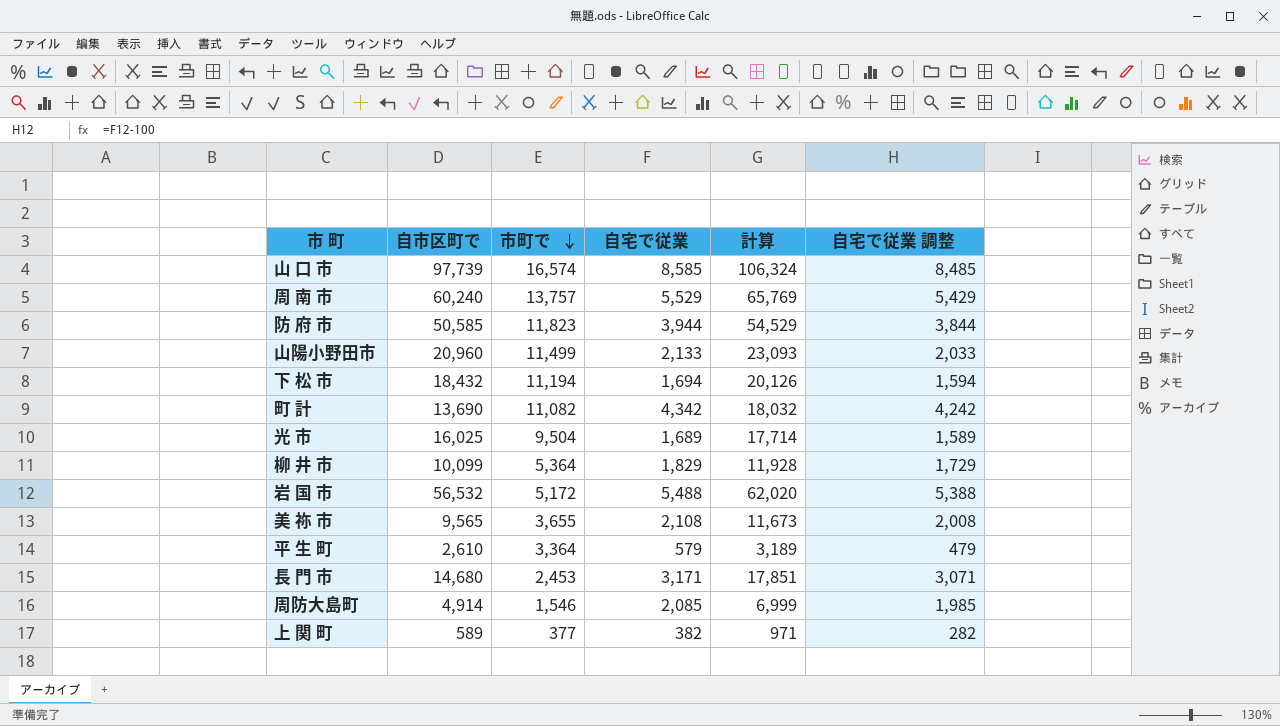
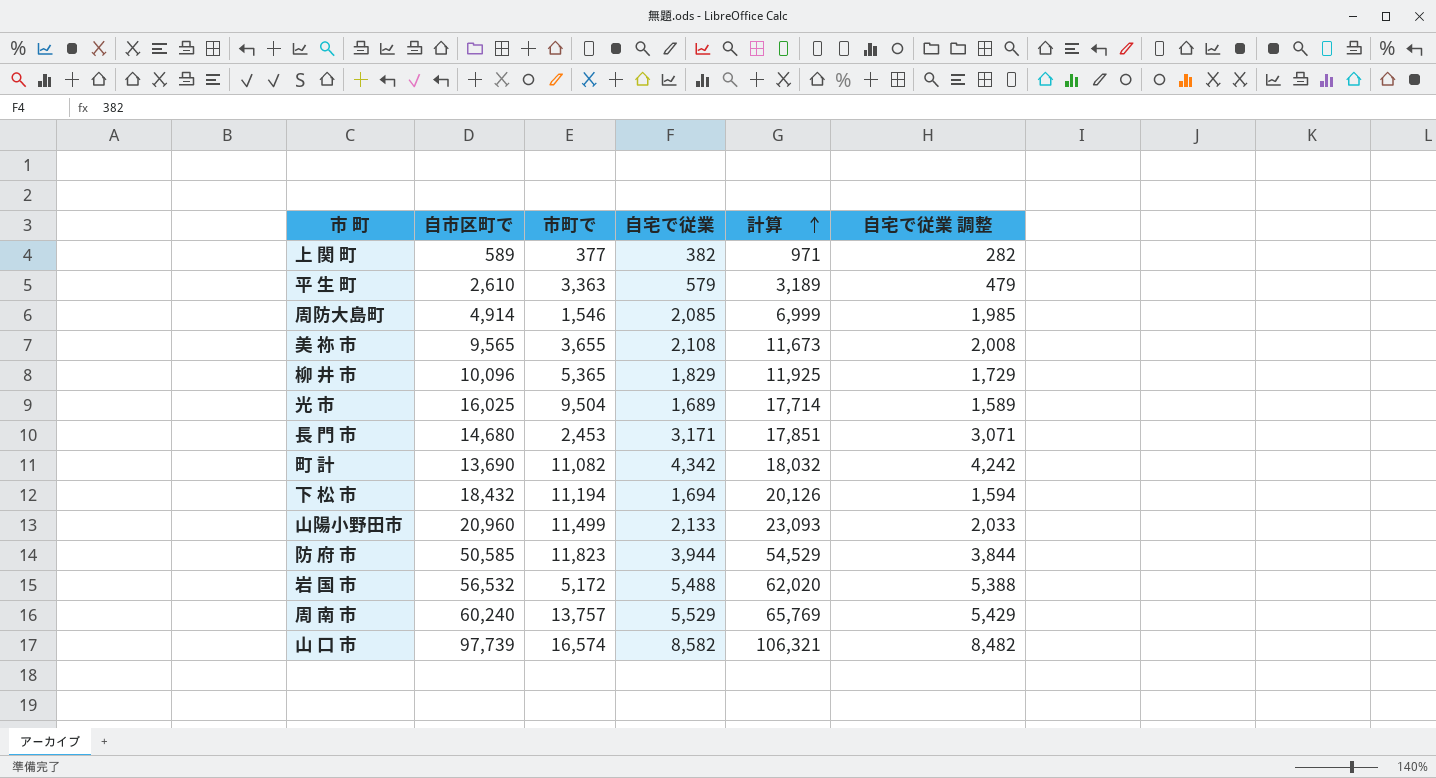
row order: 市町で descending -> 計算 ascending
平 生 町 | 市町で: 3,364 -> 3,363
柳 井 市 | 自市区町で: 10,099 -> 10,096
柳 井 市 | 市町で: 5,364 -> 5,365
柳 井 市 | 計算: 11,928 -> 11,925
山 口 市 | 自宅で従業: 8,585 -> 8,582
山 口 市 | 計算: 106,324 -> 106,321
山 口 市 | 自宅で従業 調整: 8,485 -> 8,482

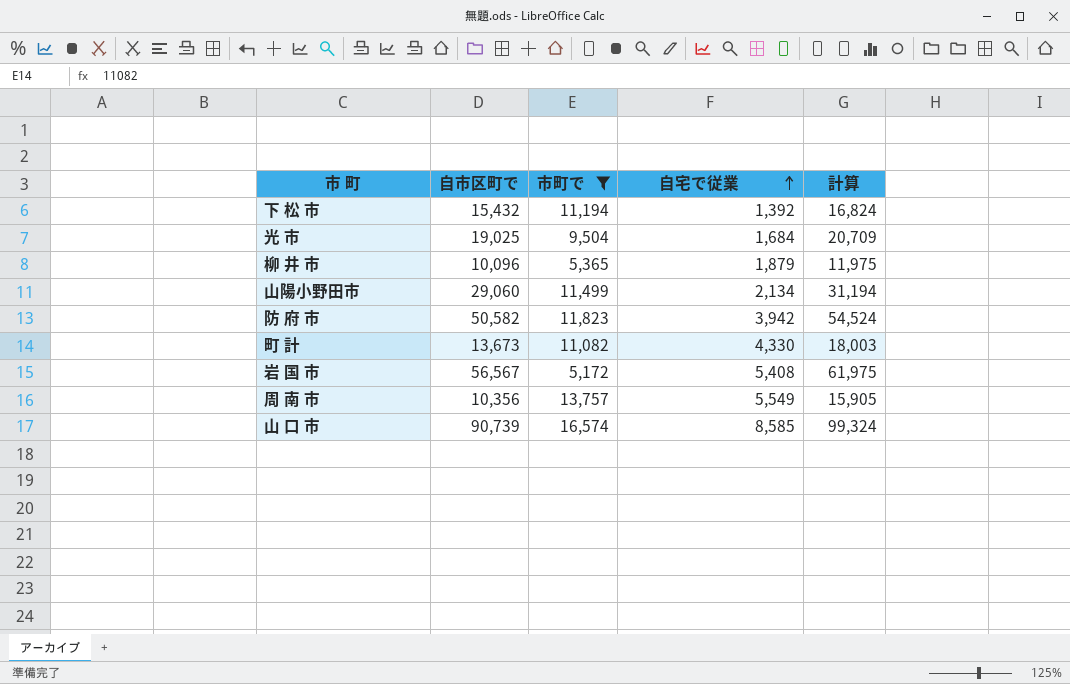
filter: none -> 市町で >= 5,172
row order: 計算 ascending -> 自宅で従業 ascending
column 自宅で従業 調整 | formula: [自宅で従業] - 100 -> none
下 松 市 | 自市区町で: 18,432 -> 15,432
下 松 市 | 自宅で従業: 1,694 -> 1,392
下 松 市 | 計算: 20,126 -> 16,824
光 市 | 自市区町で: 16,025 -> 19,025
光 市 | 自宅で従業: 1,689 -> 1,684
光 市 | 計算: 17,714 -> 20,709
柳 井 市 | 自宅で従業: 1,829 -> 1,879
柳 井 市 | 計算: 11,925 -> 11,975
山陽小野田市 | 自市区町で: 20,960 -> 29,060
山陽小野田市 | 自宅で従業: 2,133 -> 2,134
山陽小野田市 | 計算: 23,093 -> 31,194
防 府 市 | 自市区町で: 50,585 -> 50,582
防 府 市 | 自宅で従業: 3,944 -> 3,942
防 府 市 | 計算: 54,529 -> 54,524
町 計 | 自市区町で: 13,690 -> 13,673
町 計 | 自宅で従業: 4,342 -> 4,330
町 計 | 計算: 18,032 -> 18,003
岩 国 市 | 自市区町で: 56,532 -> 56,567
岩 国 市 | 自宅で従業: 5,488 -> 5,408
岩 国 市 | 計算: 62,020 -> 61,975
周 南 市 | 自市区町で: 60,240 -> 10,356
周 南 市 | 自宅で従業: 5,529 -> 5,549
周 南 市 | 計算: 65,769 -> 15,905
山 口 市 | 自市区町で: 97,739 -> 90,739
山 口 市 | 自宅で従業: 8,582 -> 8,585
山 口 市 | 計算: 106,321 -> 99,324

